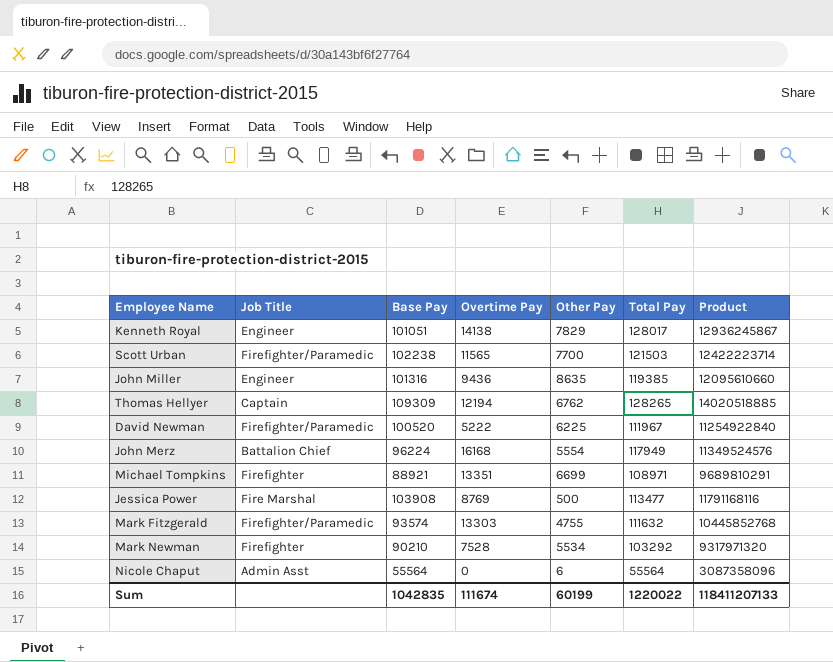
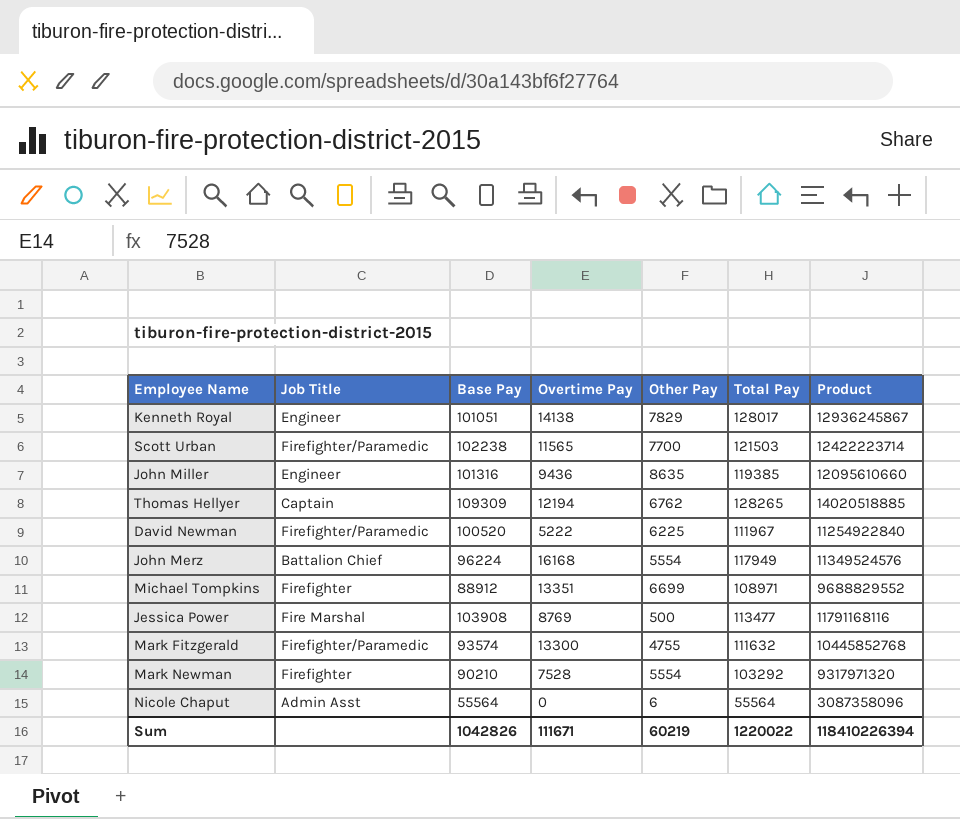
Michael Tompkins | Base Pay: 88921 -> 88912
Michael Tompkins | Product: 9689810291 -> 9688829552
Mark Fitzgerald | Overtime Pay: 13303 -> 13300
Mark Newman | Other Pay: 5534 -> 5554
Sum | Base Pay: 1042835 -> 1042826
Sum | Overtime Pay: 111674 -> 111671
Sum | Other Pay: 60199 -> 60219
Sum | Product: 118411207133 -> 118410226394

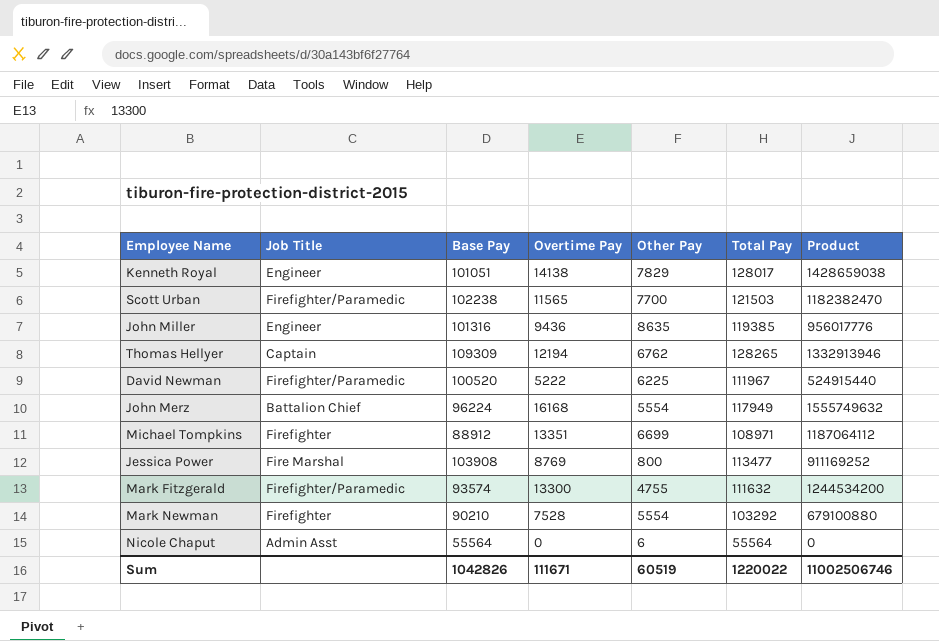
column Product | formula: [Base Pay] * [Total Pay] -> [Base Pay] * [Overtime Pay]
Jessica Power | Other Pay: 500 -> 800
Sum | Other Pay: 60219 -> 60519
Sum | Product: 118410226394 -> 11002506746

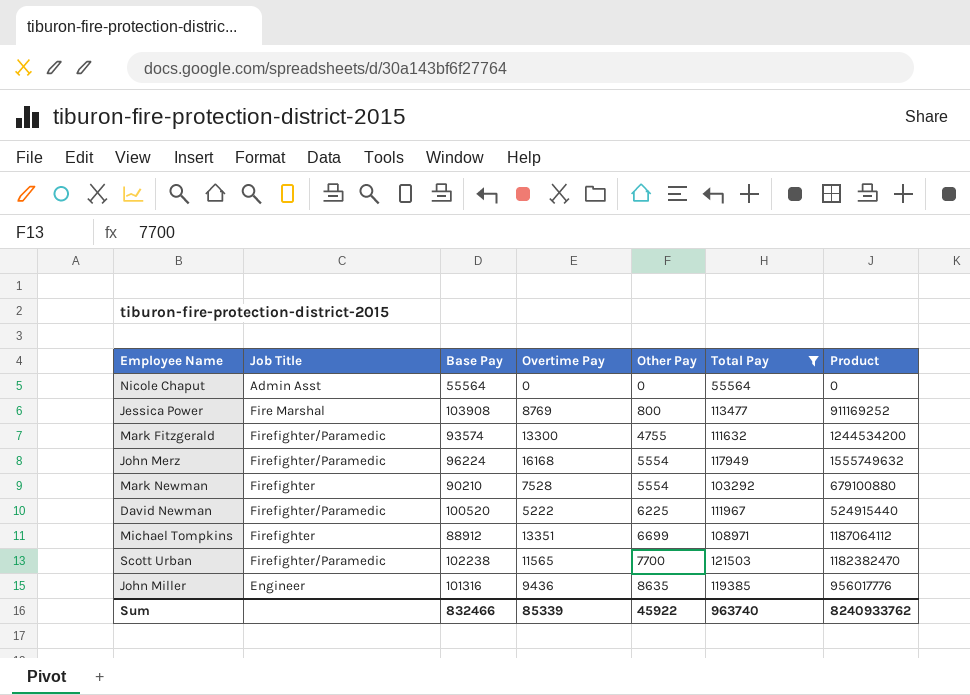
filter: none -> Total Pay <= 121503
row order: none -> Other Pay ascending
Nicole Chaput | Other Pay: 6 -> 0
John Merz | Job Title: Battalion Chief -> Firefighter/Paramedic
Sum | Base Pay: 1042826 -> 832466
Sum | Overtime Pay: 111671 -> 85339
Sum | Other Pay: 60519 -> 45922
Sum | Total Pay: 1220022 -> 963740
Sum | Product: 11002506746 -> 8240933762

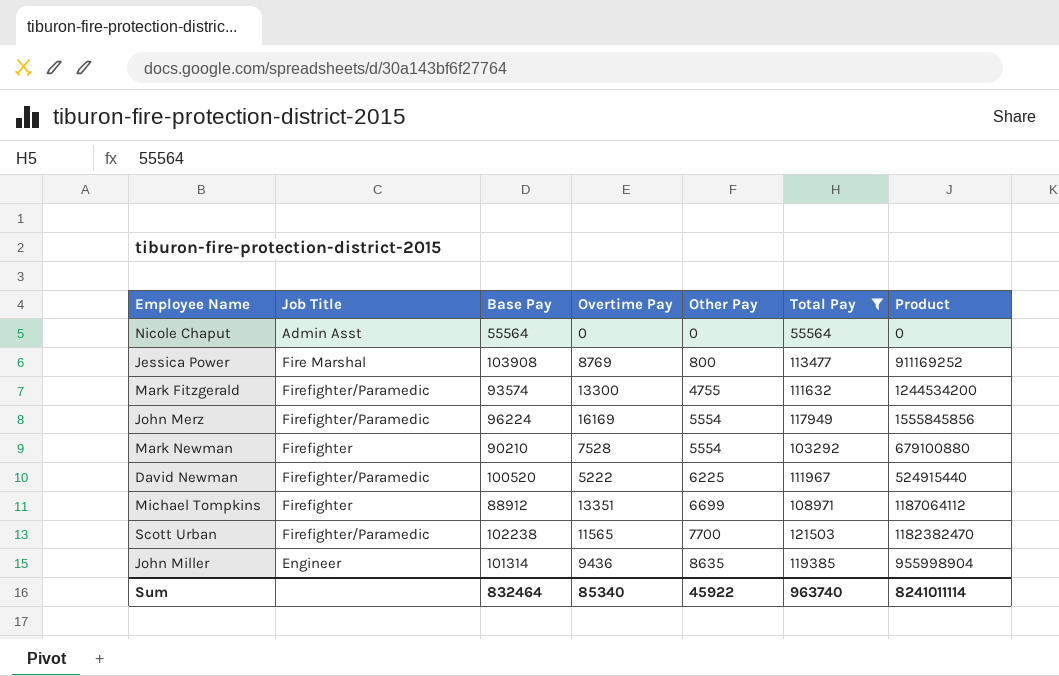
John Merz | Overtime Pay: 16168 -> 16169
John Merz | Product: 1555749632 -> 1555845856
John Miller | Base Pay: 101316 -> 101314
John Miller | Product: 956017776 -> 955998904
Sum | Base Pay: 832466 -> 832464
Sum | Overtime Pay: 85339 -> 85340
Sum | Product: 8240933762 -> 8241011114

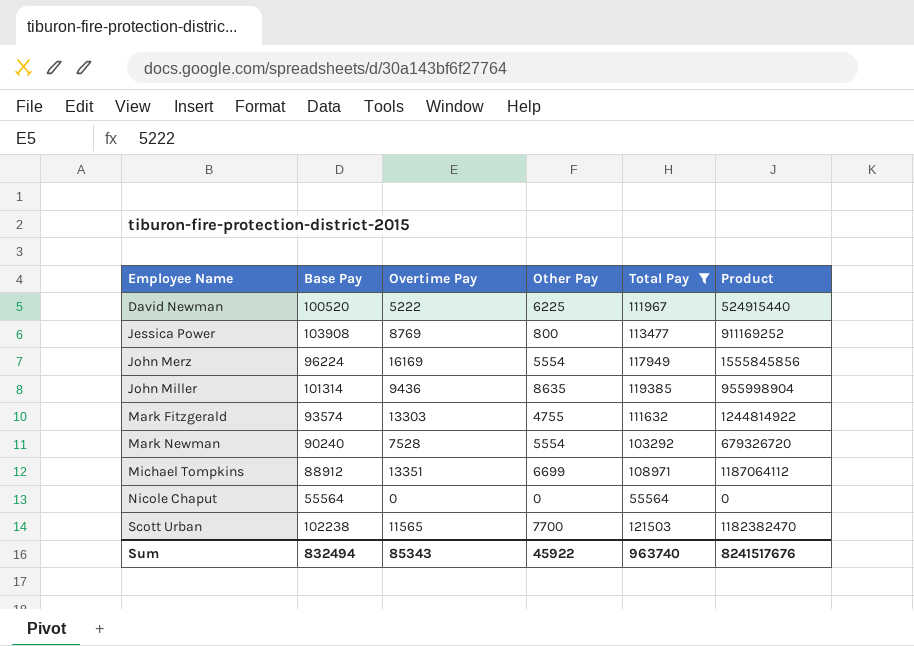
row order: Other Pay ascending -> Employee Name ascending
column Job Title | position: 2 -> none
Mark Fitzgerald | Overtime Pay: 13300 -> 13303
Mark Fitzgerald | Product: 1244534200 -> 1244814922
Mark Newman | Base Pay: 90210 -> 90240
Mark Newman | Product: 679100880 -> 679326720
Sum | Base Pay: 832464 -> 832494
Sum | Overtime Pay: 85340 -> 85343
Sum | Product: 8241011114 -> 8241517676

